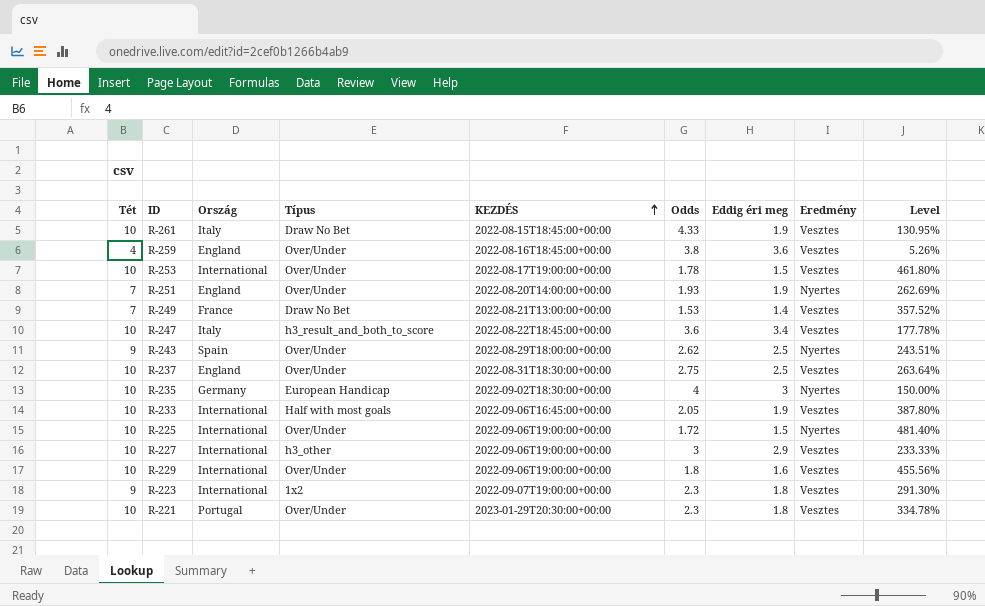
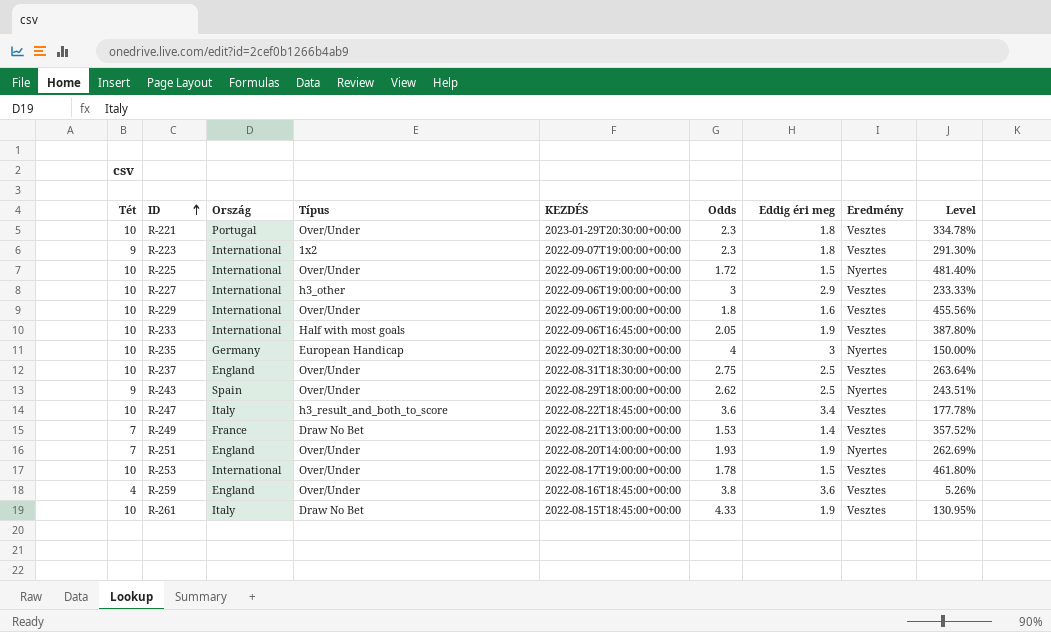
row order: KEZDÉS ascending -> ID ascending

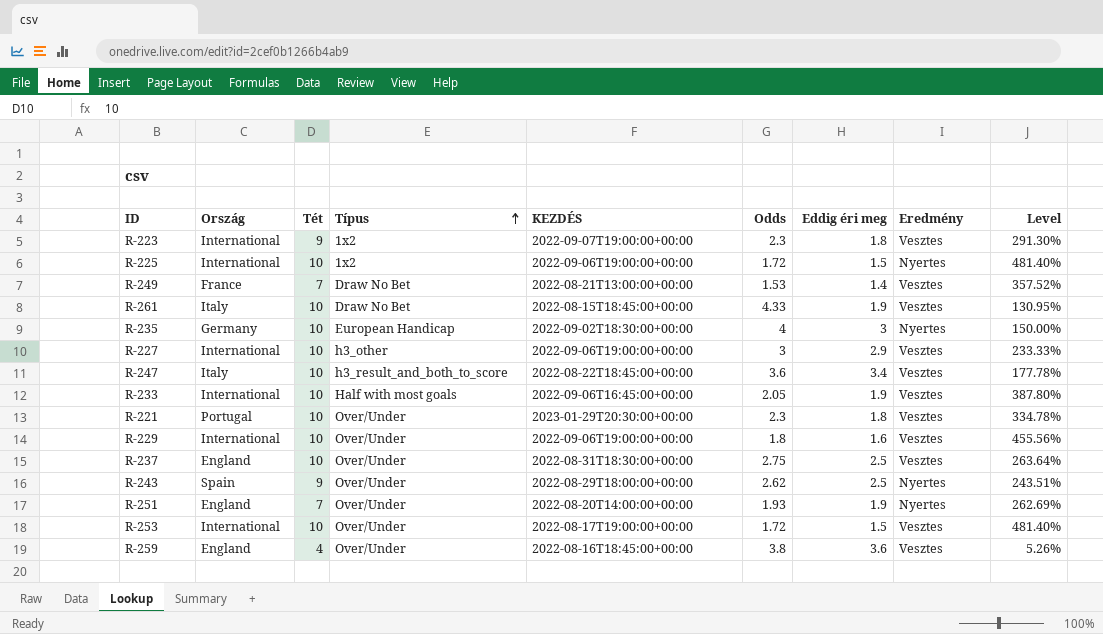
row order: ID ascending -> Típus ascending
column Tét | position: 1 -> 3
R-225 | Típus: Over/Under -> 1x2
R-253 | Odds: 1.78 -> 1.72
R-253 | Level: 461.80% -> 481.40%

